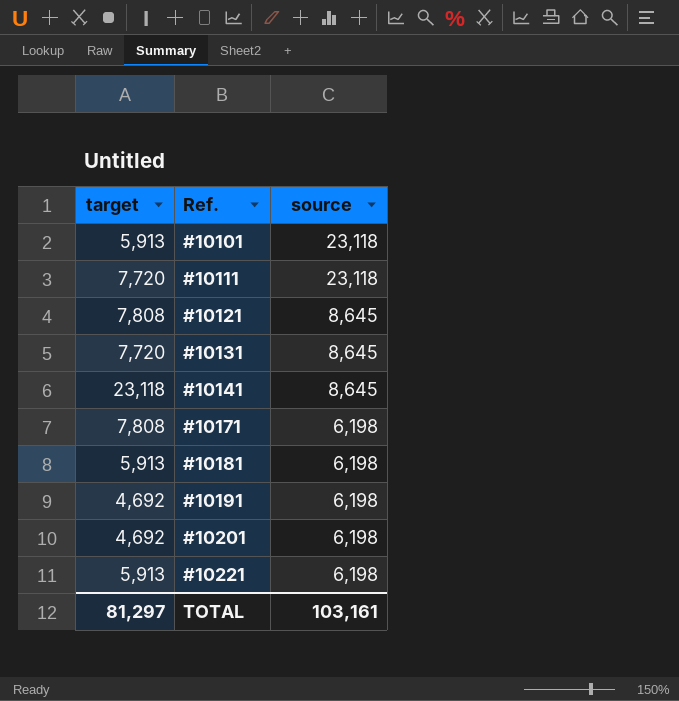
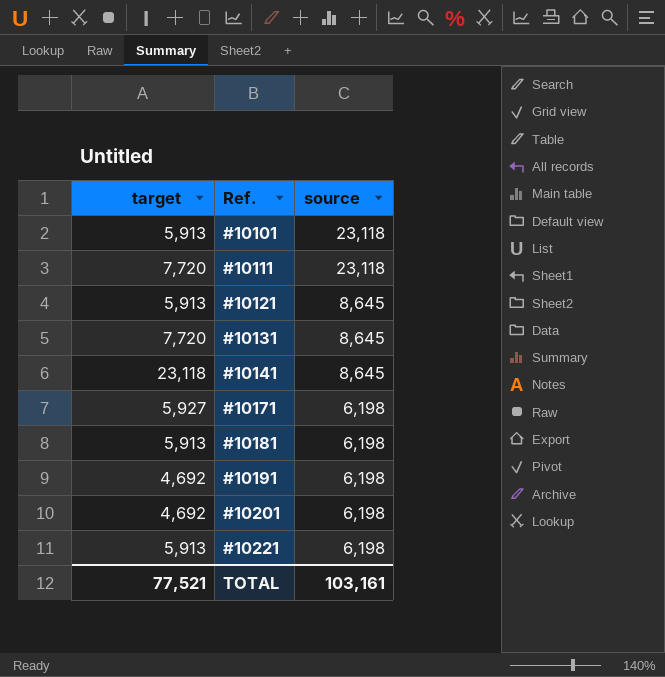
#10121 | target: 7,808 -> 5,913
#10171 | target: 7,808 -> 5,927
TOTAL | target: 81,297 -> 77,521

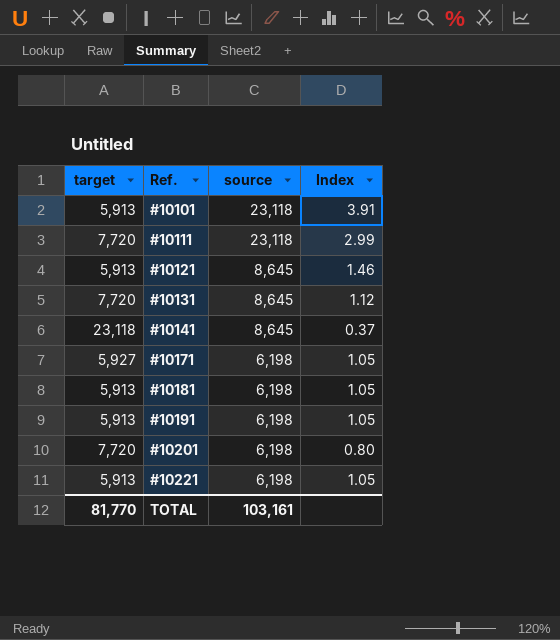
column Index | formula: none -> [source] / [target]
#10191 | target: 4,692 -> 5,913
#10201 | target: 4,692 -> 7,720
TOTAL | target: 77,521 -> 81,770

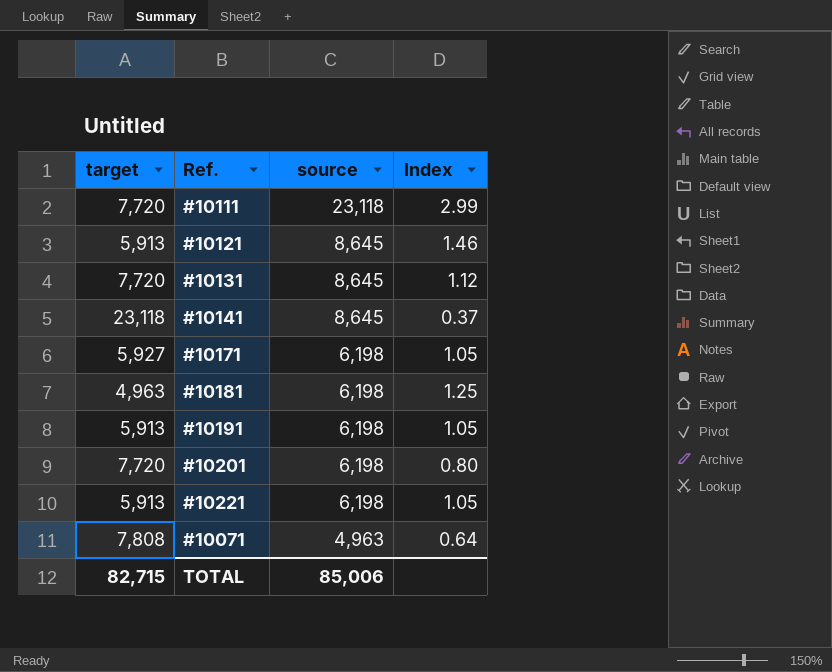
row #10101: 5,913 | 23,118 | 3.91 -> none
#10181 | target: 5,913 -> 4,963
#10181 | Index: 1.05 -> 1.25
row #10071: none -> 7,808 | 4,963 | 0.64
TOTAL | target: 81,770 -> 82,715
TOTAL | source: 103,161 -> 85,006

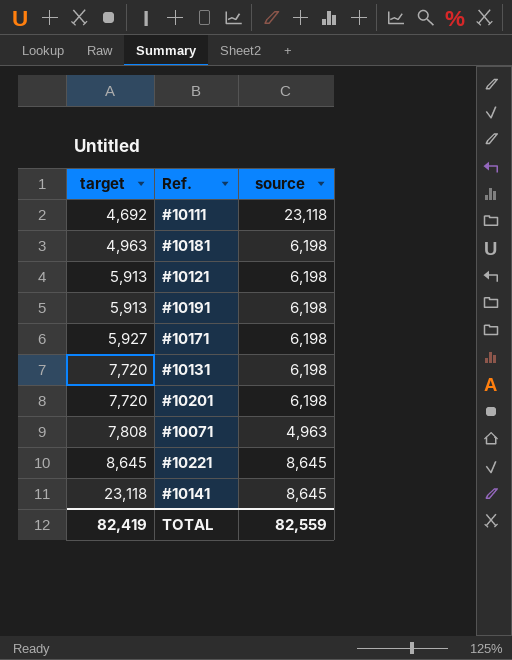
row order: source descending -> target ascending
column Index | formula: [source] / [target] -> none
#10111 | target: 7,720 -> 4,692
#10121 | source: 8,645 -> 6,198
#10131 | source: 8,645 -> 6,198
#10221 | target: 5,913 -> 8,645
#10221 | source: 6,198 -> 8,645
TOTAL | target: 82,715 -> 82,419
TOTAL | source: 85,006 -> 82,559

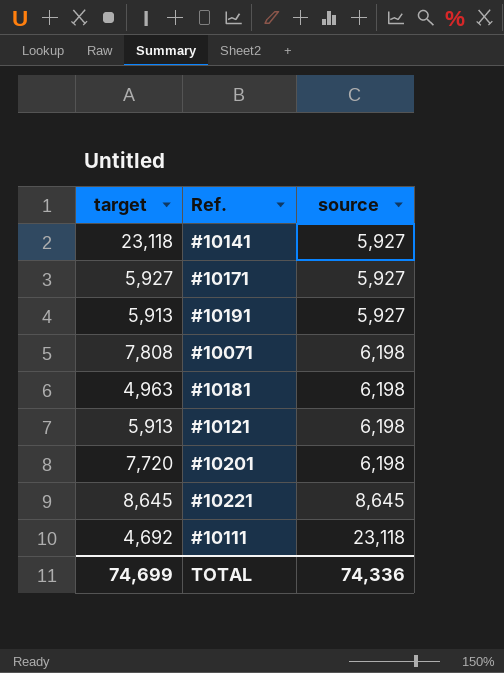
row order: target ascending -> source ascending
row #10131: 7,720 | 6,198 -> none
#10141 | source: 8,645 -> 5,927
#10171 | source: 6,198 -> 5,927
#10191 | source: 6,198 -> 5,927
#10071 | source: 4,963 -> 6,198
TOTAL | target: 82,419 -> 74,699
TOTAL | source: 82,559 -> 74,336

